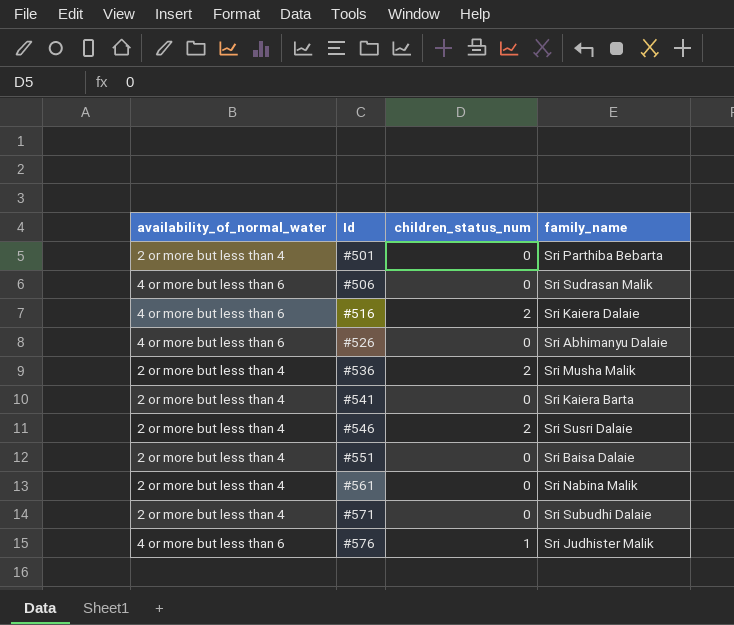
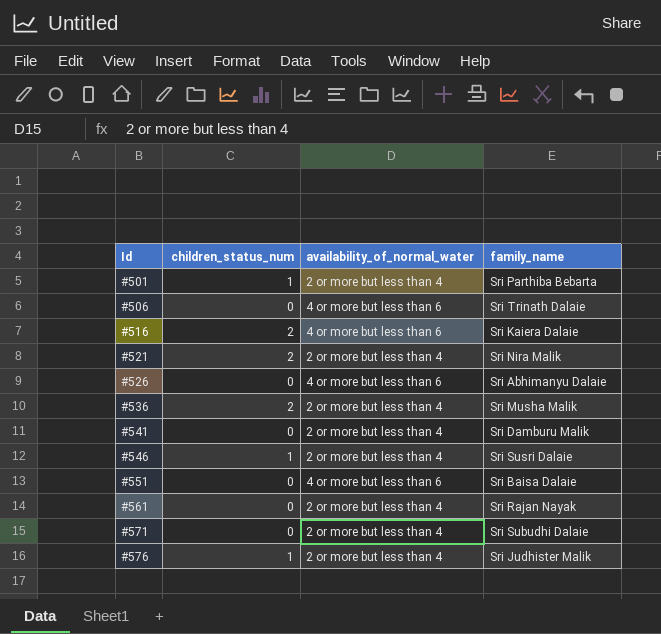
column availability_of_normal_water | position: 1 -> 3
#501 | children_status_num: 0 -> 1
#506 | family_name: Sri Sudrasan Malik -> Sri Trinath Dalaie
row #521: none -> 2 | 2 or more but less than 4 | Sri Nira Malik
#541 | family_name: Sri Kaiera Barta -> Sri Damburu Malik
#546 | children_status_num: 2 -> 1
#551 | availability_of_normal_water: 2 or more but less than 4 -> 4 or more but less than 6
#561 | family_name: Sri Nabina Malik -> Sri Rajan Nayak
#576 | availability_of_normal_water: 4 or more but less than 6 -> 2 or more but less than 4

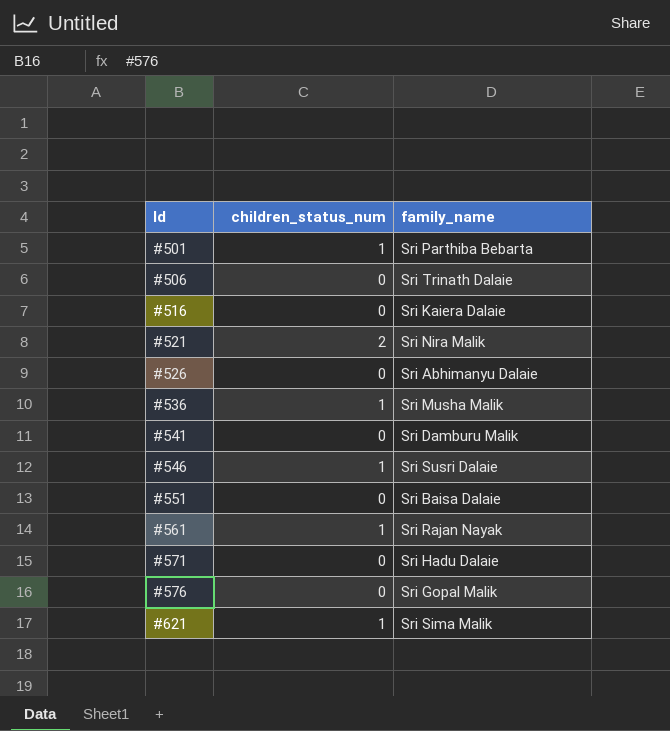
column availability_of_normal_water | position: 3 -> none
#516 | children_status_num: 2 -> 0
#536 | children_status_num: 2 -> 1
#561 | children_status_num: 0 -> 1
#571 | family_name: Sri Subudhi Dalaie -> Sri Hadu Dalaie
#576 | children_status_num: 1 -> 0
#576 | family_name: Sri Judhister Malik -> Sri Gopal Malik
row #621: none -> 1 | Sri Sima Malik

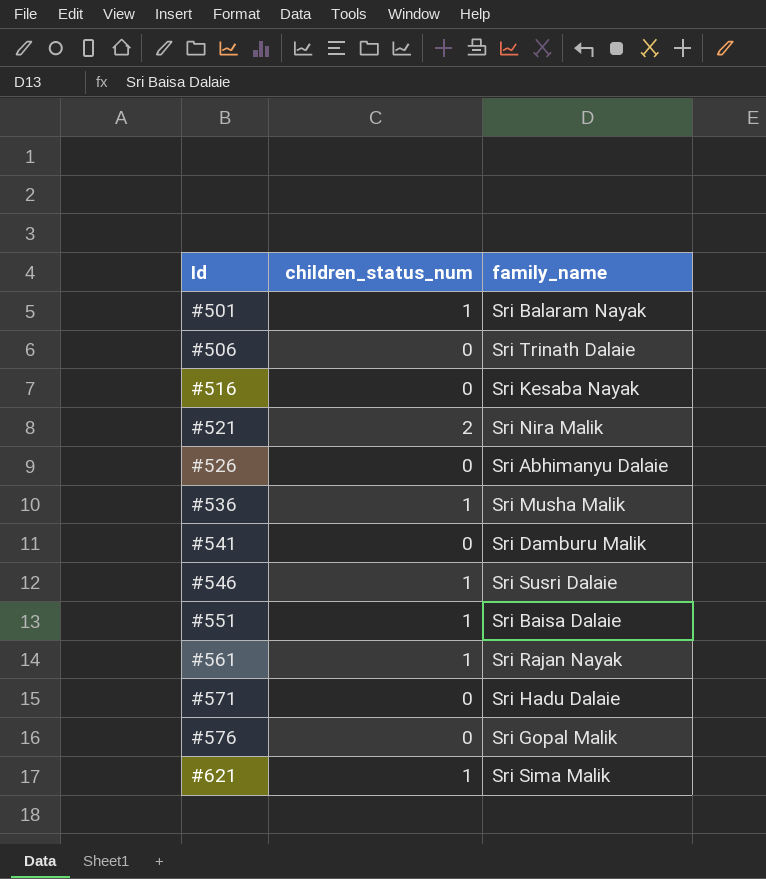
#501 | family_name: Sri Parthiba Bebarta -> Sri Balaram Nayak
#516 | family_name: Sri Kaiera Dalaie -> Sri Kesaba Nayak
#551 | children_status_num: 0 -> 1

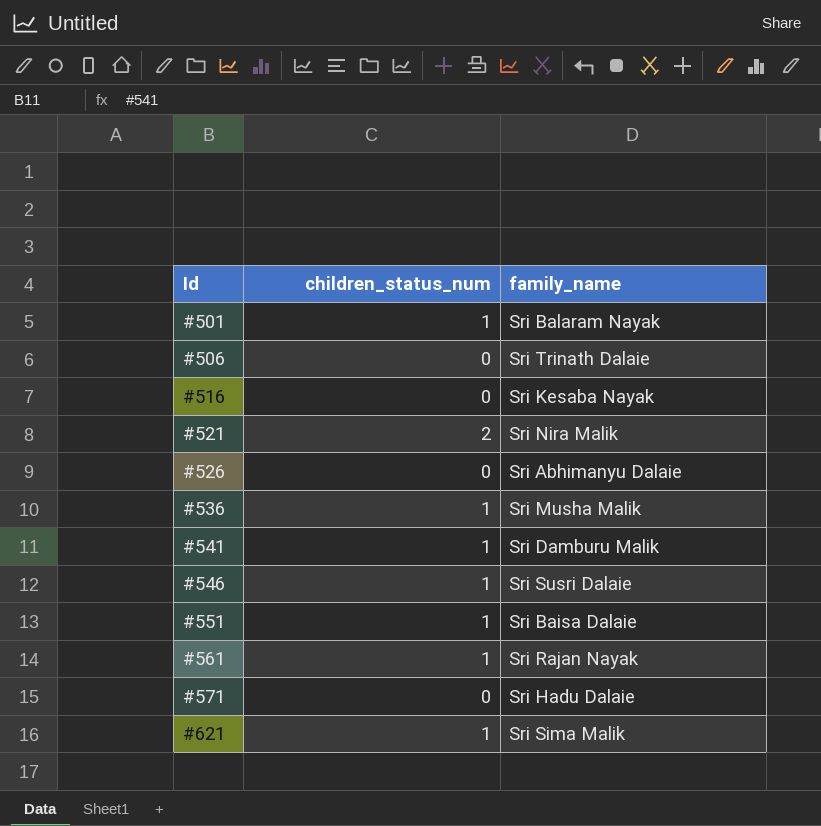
row #576: 0 | Sri Gopal Malik -> none
#541 | children_status_num: 0 -> 1

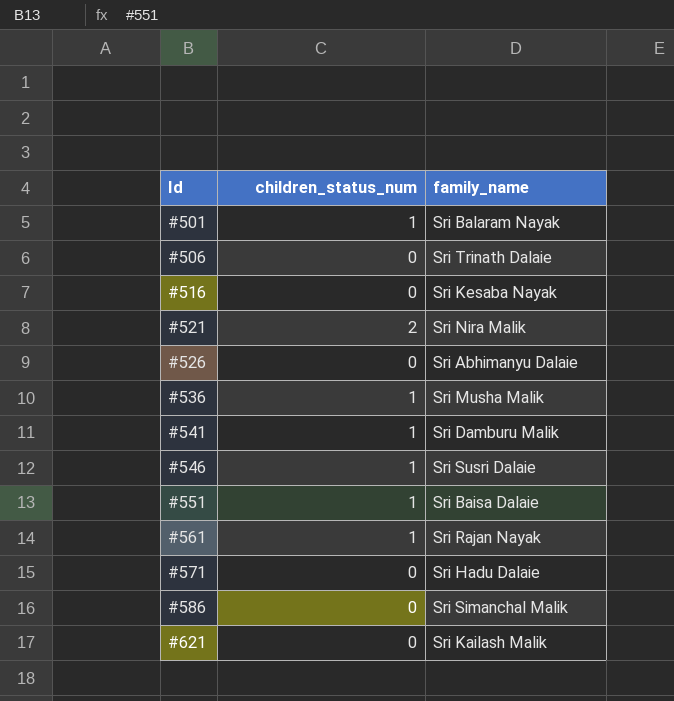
row #586: none -> 0 | Sri Simanchal Malik
#621 | children_status_num: 1 -> 0
#621 | family_name: Sri Sima Malik -> Sri Kailash Malik

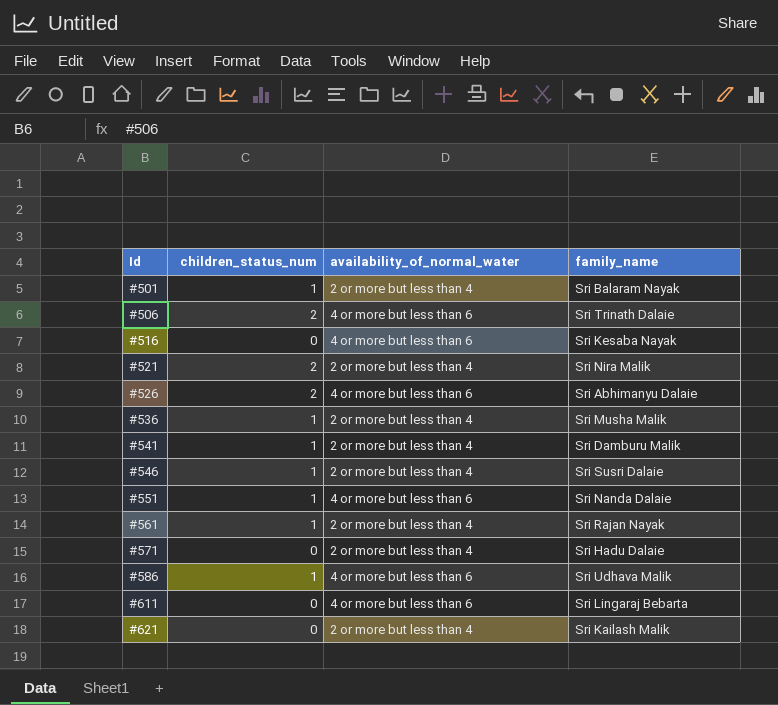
column availability_of_normal_water | position: none -> 3
#506 | children_status_num: 0 -> 2
#526 | children_status_num: 0 -> 2
#551 | family_name: Sri Baisa Dalaie -> Sri Nanda Dalaie
#586 | children_status_num: 0 -> 1
#586 | family_name: Sri Simanchal Malik -> Sri Udhava Malik
row #611: none -> 0 | 4 or more but less than 6 | Sri Lingaraj Bebarta

